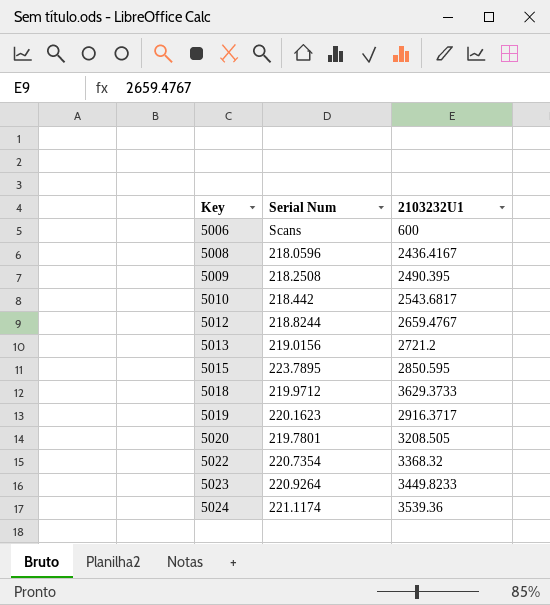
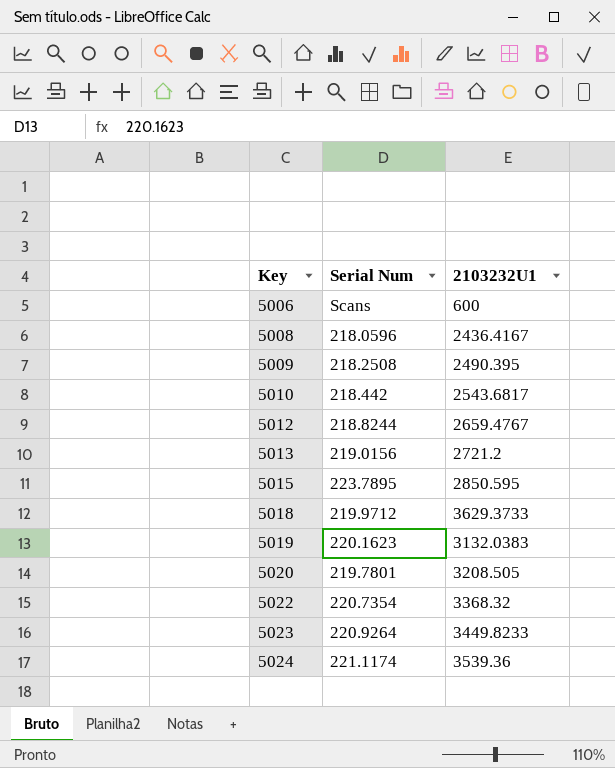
5019 | 2103232U1: 2916.3717 -> 3132.0383

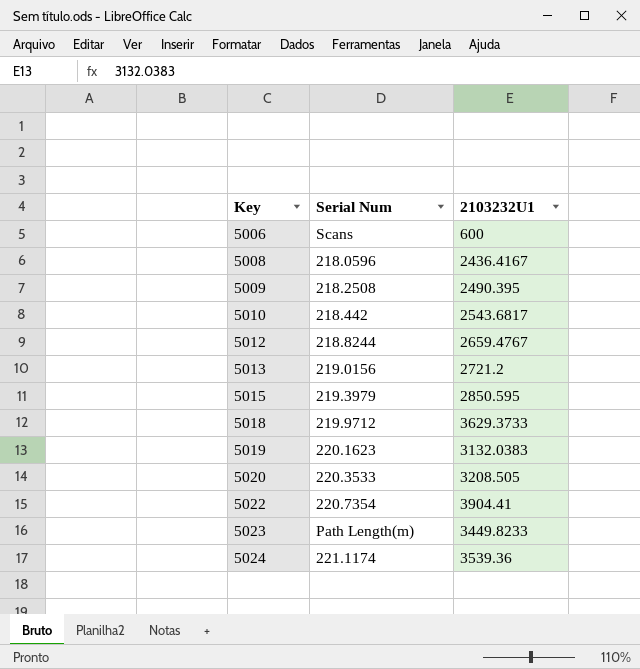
5015 | Serial Num: 223.7895 -> 219.3979
5020 | Serial Num: 219.7801 -> 220.3533
5022 | 2103232U1: 3368.32 -> 3904.41
5023 | Serial Num: 220.9264 -> Path Length(m)

